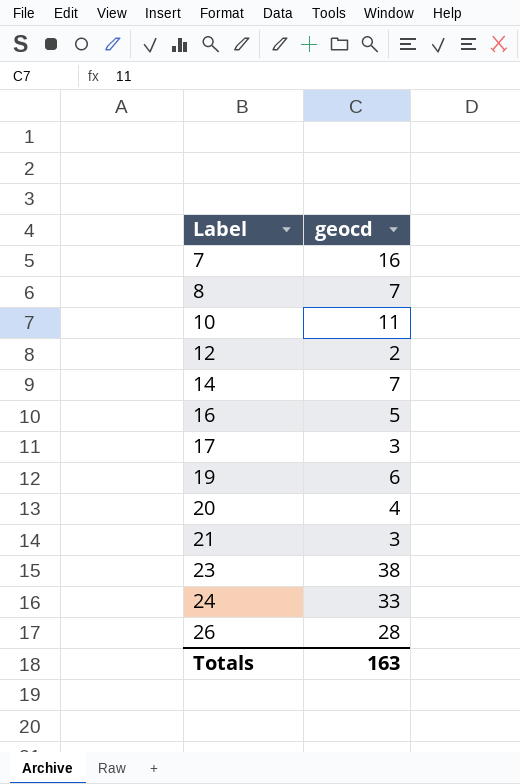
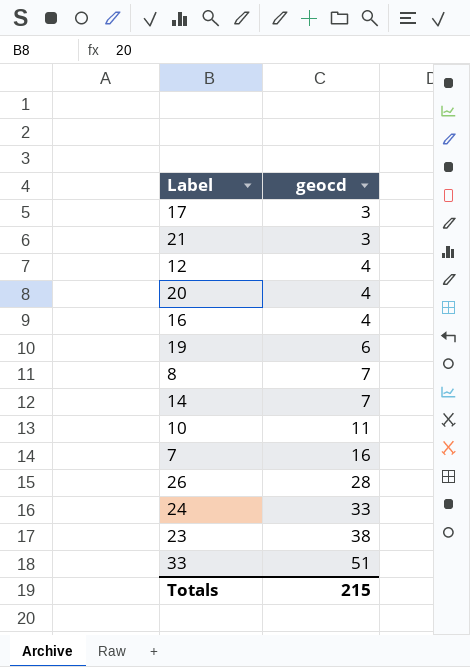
row order: Label ascending -> geocd ascending
12 | geocd: 2 -> 4
16 | geocd: 5 -> 4
row 33: none -> 51
Totals | geocd: 163 -> 215

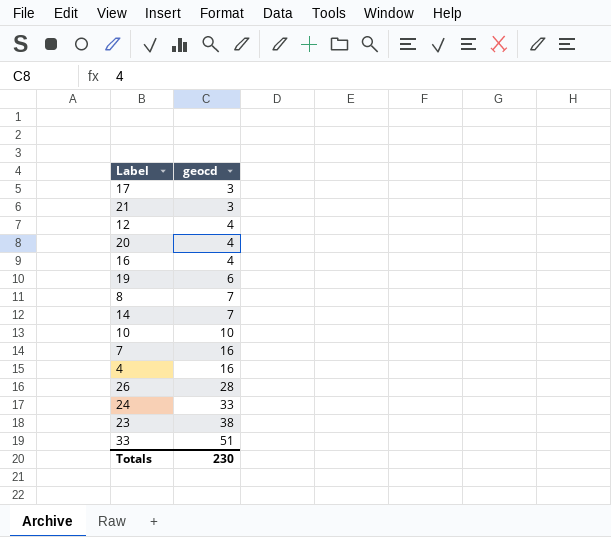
10 | geocd: 11 -> 10
row 4: none -> 16
Totals | geocd: 215 -> 230

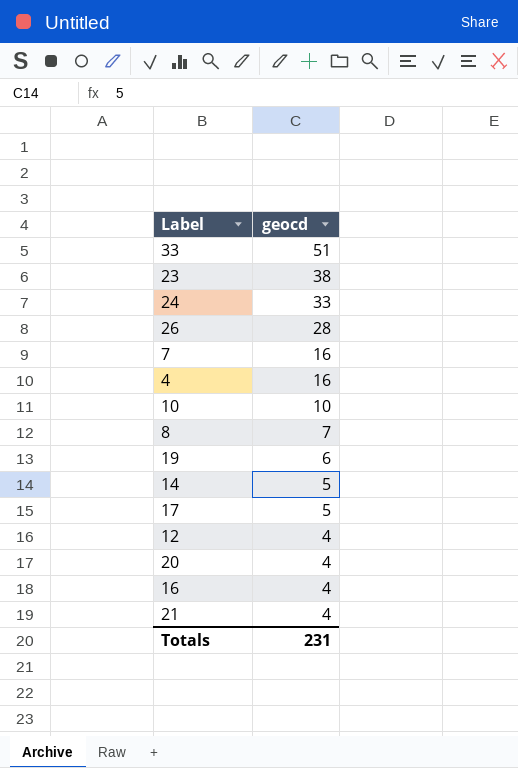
row order: geocd ascending -> geocd descending
14 | geocd: 7 -> 5
17 | geocd: 3 -> 5
21 | geocd: 3 -> 4
Totals | geocd: 230 -> 231

